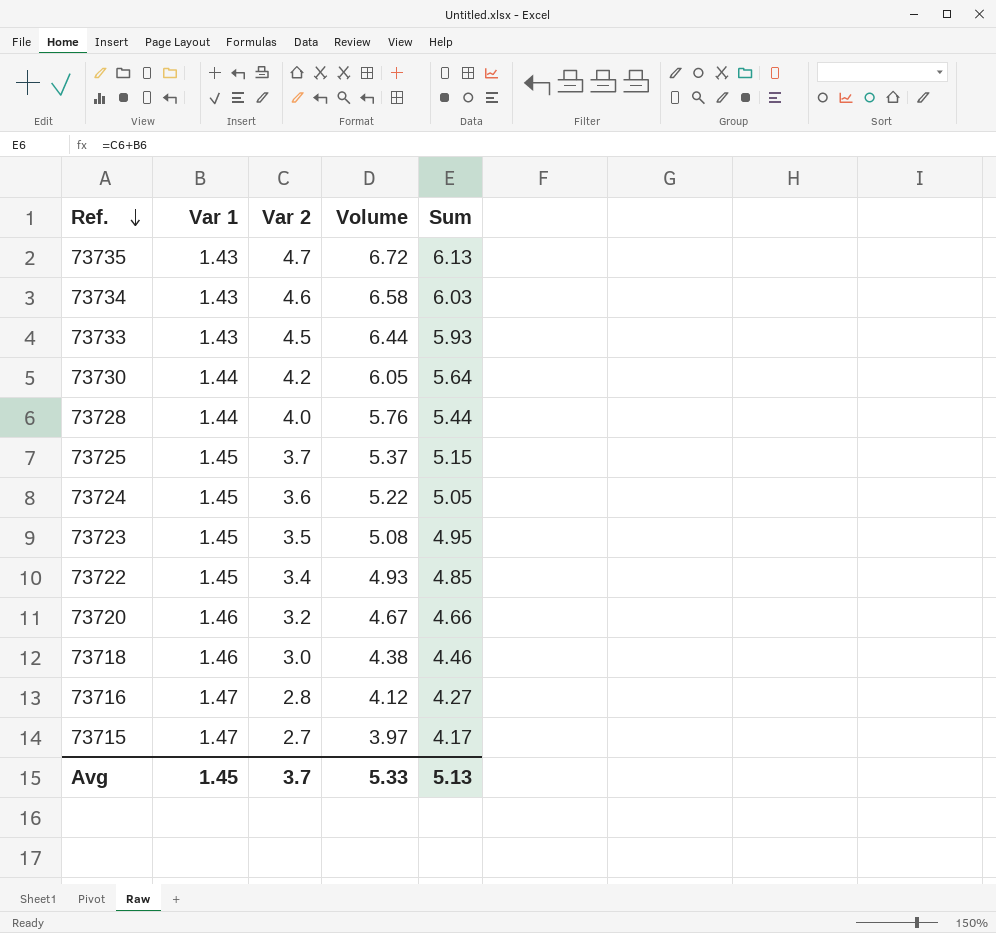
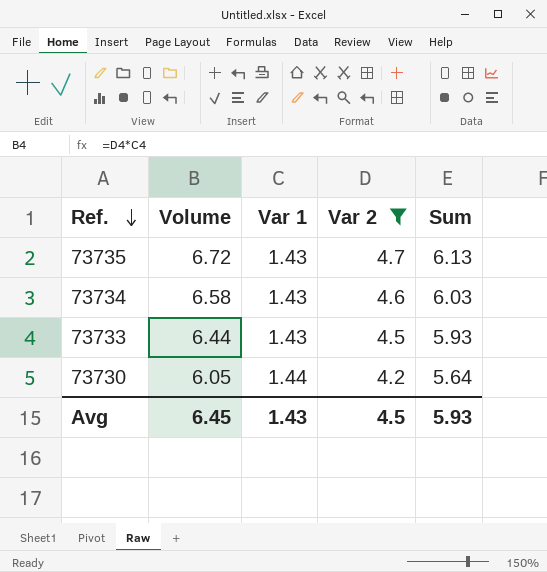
filter: none -> Var 2 >= 4.2
column Volume | position: 4 -> 2
Avg | Volume: 5.33 -> 6.45
Avg | Var 1: 1.45 -> 1.43
Avg | Var 2: 3.7 -> 4.5
Avg | Sum: 5.13 -> 5.93

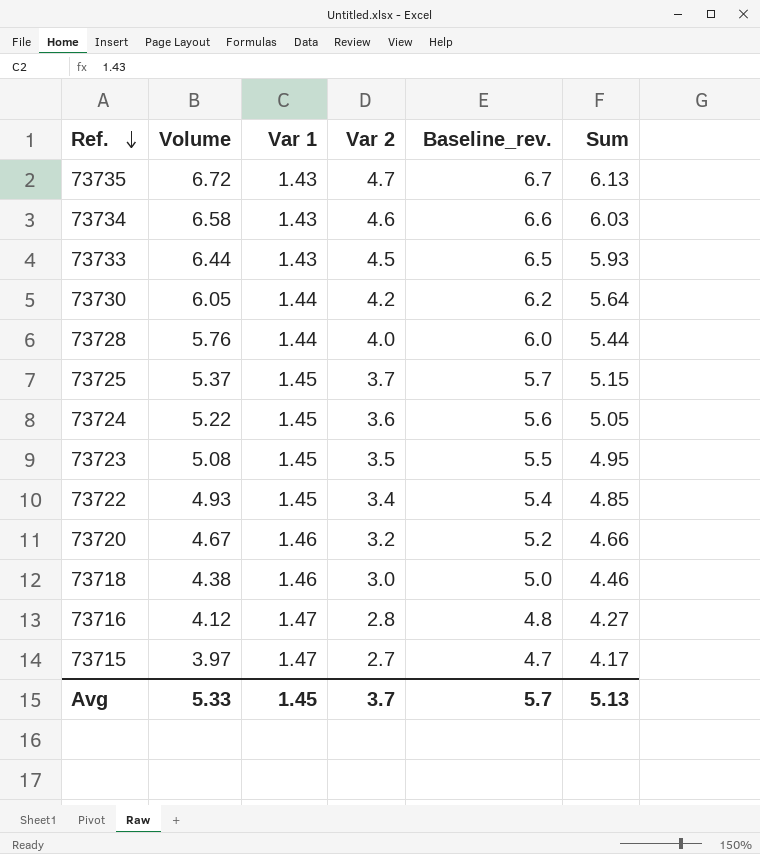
filter: Var 2 >= 4.2 -> none
column Baseline_rev. | formula: none -> [Var 2] + 2
Avg | Volume: 6.45 -> 5.33
Avg | Var 1: 1.43 -> 1.45
Avg | Var 2: 4.5 -> 3.7
Avg | Sum: 5.93 -> 5.13

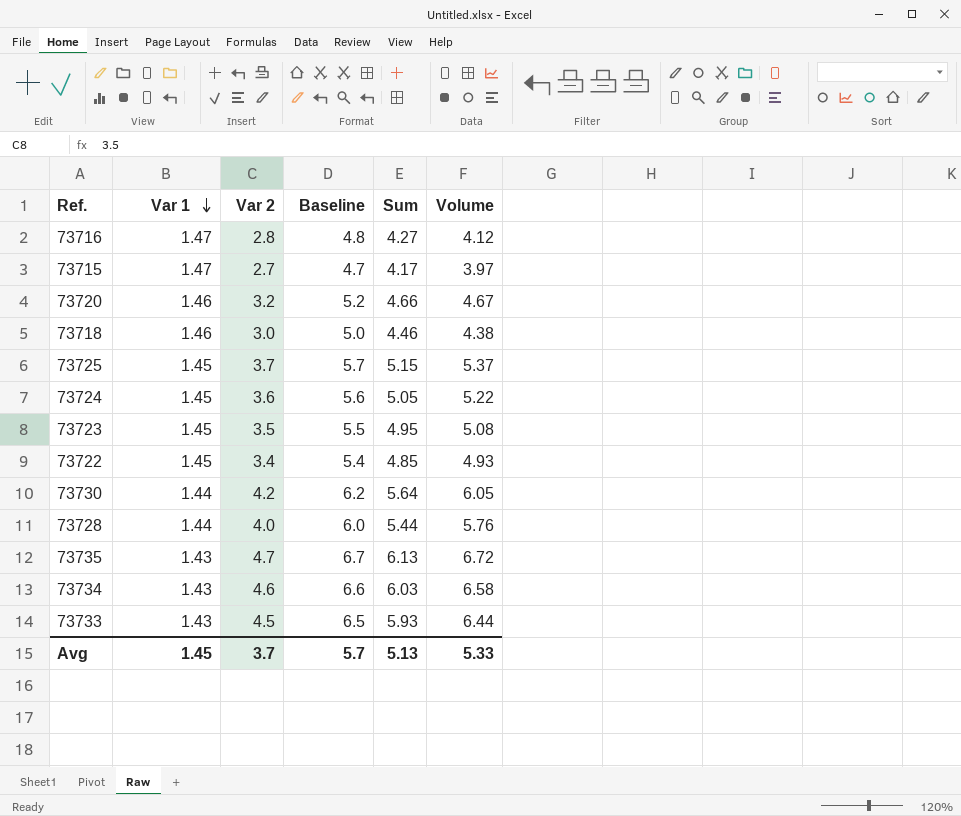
row order: Ref. descending -> Var 1 descending
column name: Baseline_rev. -> Baseline
column Volume | position: 2 -> 6

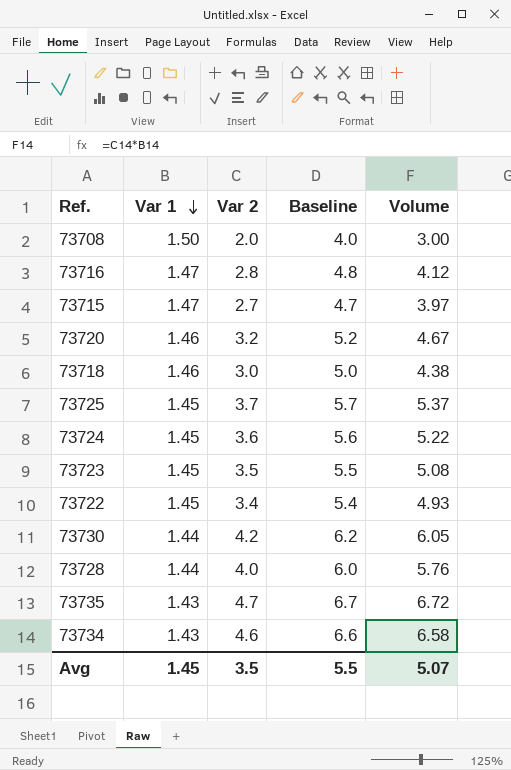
column Sum | formula: [Var 1] + [Var 2] -> none
row 73733: 1.43 | 4.5 | 6.5 | 5.93 | 6.44 -> none
row 73708: none -> 1.50 | 2.0 | 4.0 | 3.00
Avg | Var 2: 3.7 -> 3.5
Avg | Baseline: 5.7 -> 5.5
Avg | Volume: 5.33 -> 5.07

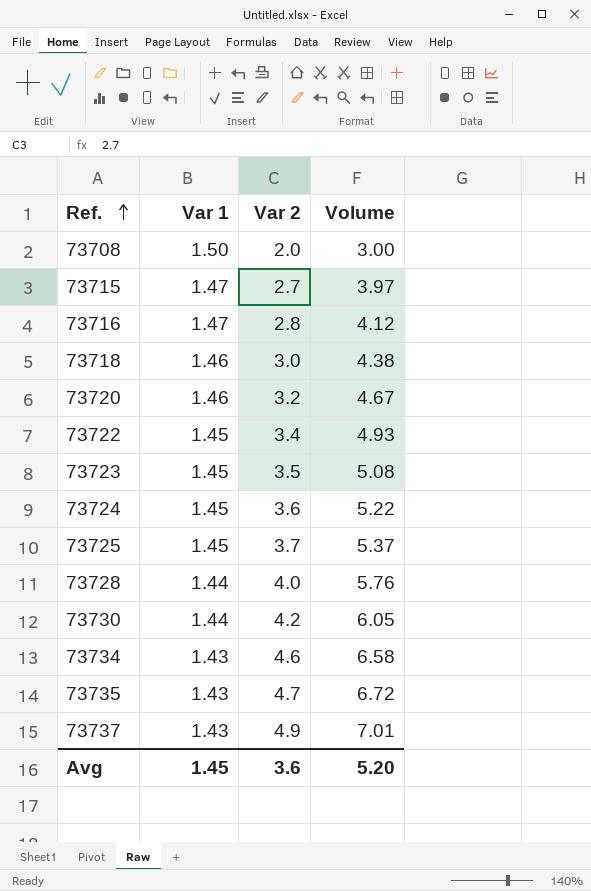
row order: Var 1 descending -> Ref. ascending
column Baseline | formula: [Var 2] + 2 -> none
row 73737: none -> 1.43 | 4.9 | 7.01
Avg | Var 2: 3.5 -> 3.6
Avg | Volume: 5.07 -> 5.20

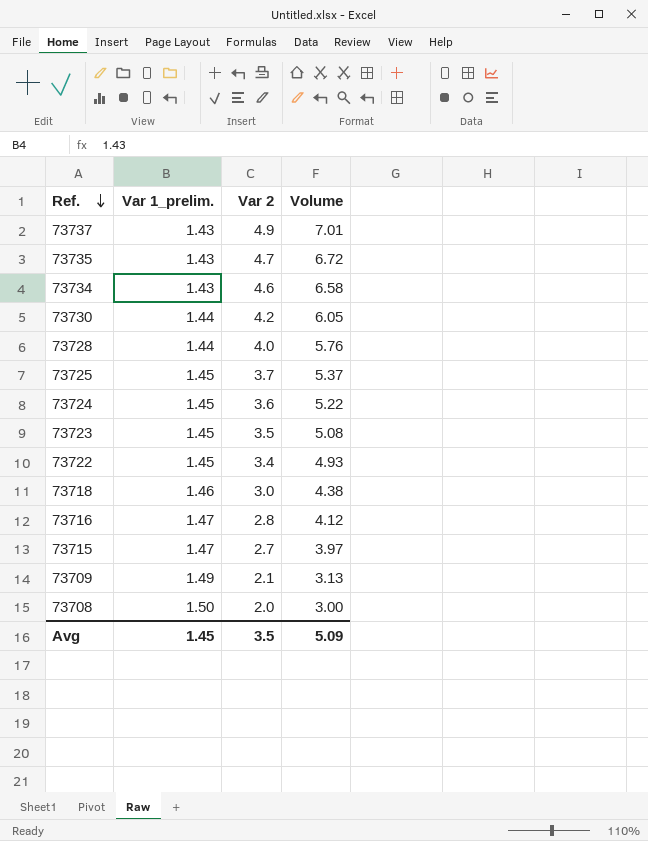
row order: Ref. ascending -> Ref. descending
column name: Var 1 -> Var 1_prelim.
row 73720: 1.46 | 3.2 | 4.67 -> none
row 73709: none -> 1.49 | 2.1 | 3.13
Avg | Var 2: 3.6 -> 3.5
Avg | Volume: 5.20 -> 5.09

